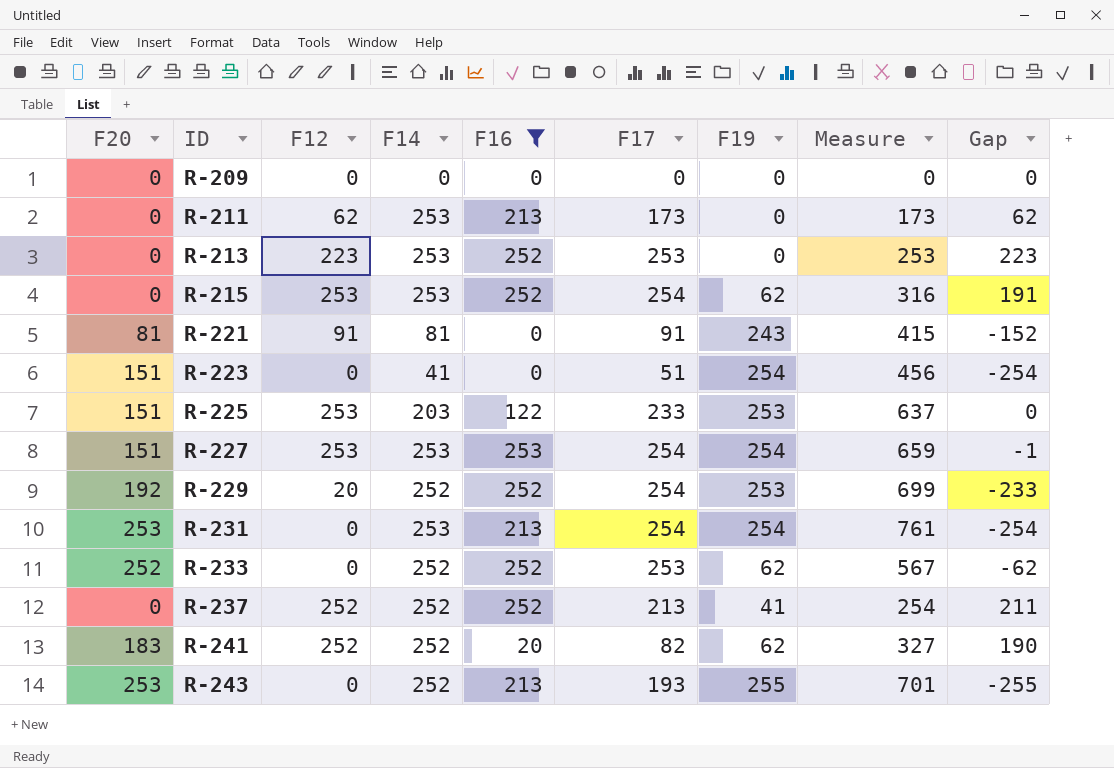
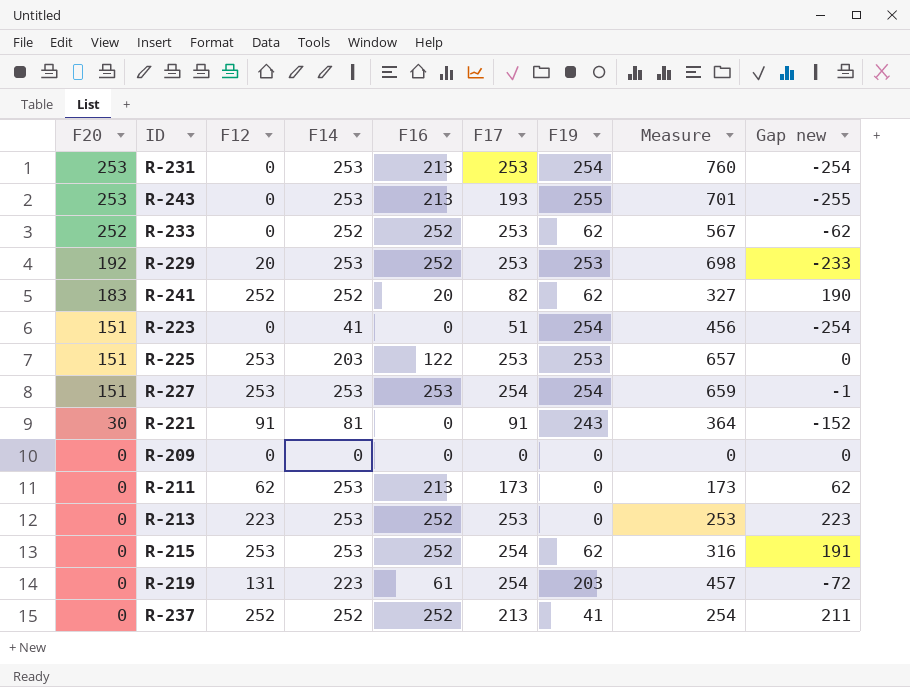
filter: F16 != 61 -> none
row order: ID ascending -> F20 descending
column name: Gap -> Gap new
R-231 | F17: 254 -> 253
R-231 | Measure: 761 -> 760
R-243 | F14: 252 -> 253
R-229 | F14: 252 -> 253
R-229 | F17: 254 -> 253
R-229 | Measure: 699 -> 698
R-225 | F17: 233 -> 253
R-225 | Measure: 637 -> 657
R-221 | F20: 81 -> 30
R-221 | Measure: 415 -> 364

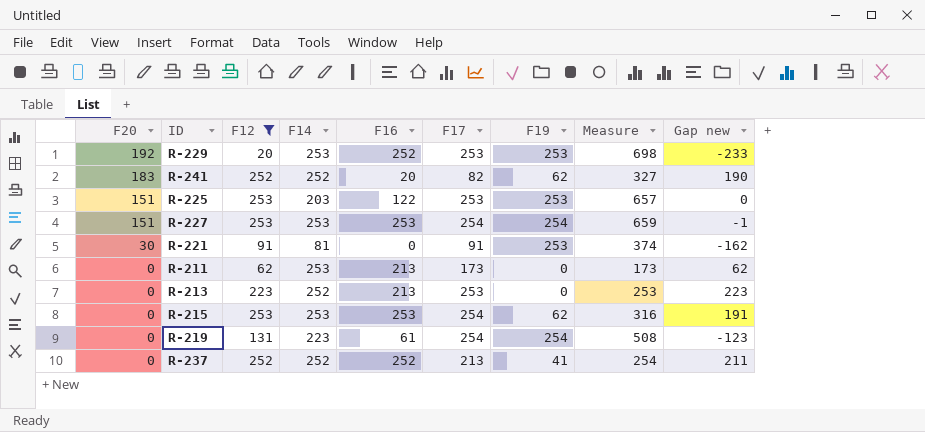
filter: none -> F12 != 0
R-221 | F19: 243 -> 253
R-221 | Measure: 364 -> 374
R-221 | Gap new: -152 -> -162
R-213 | F14: 253 -> 252
R-213 | F16: 252 -> 213
R-215 | F16: 252 -> 253
R-219 | F19: 203 -> 254
R-219 | Measure: 457 -> 508
R-219 | Gap new: -72 -> -123

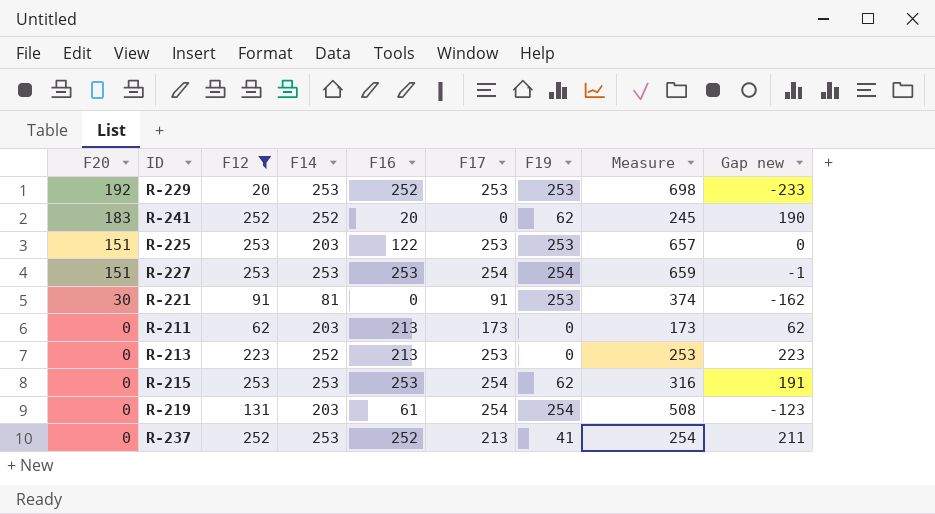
R-241 | F17: 82 -> 0
R-241 | Measure: 327 -> 245
R-211 | F14: 253 -> 203
R-219 | F14: 223 -> 203
R-237 | F14: 252 -> 253

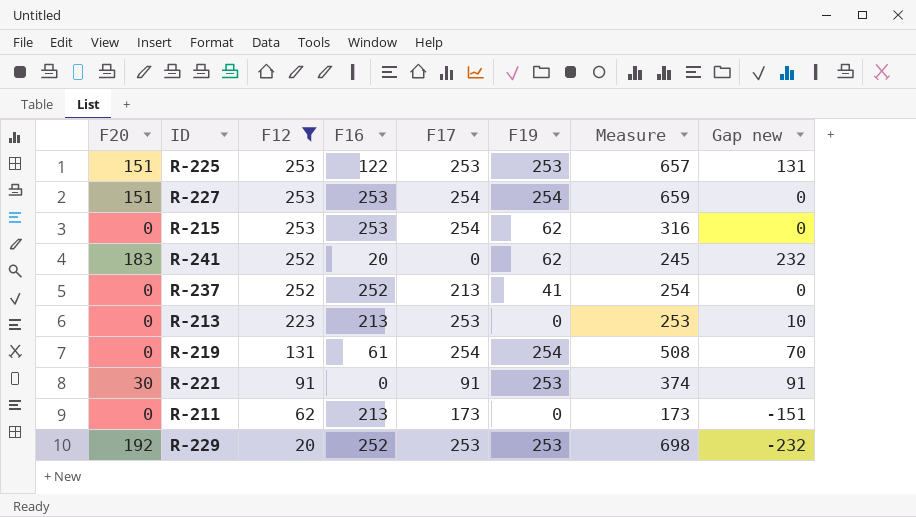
row order: F20 descending -> F12 descending
column F14 | position: 4 -> none
column Gap new | formula: [F12] - [F19] -> [F12] - [F16]

